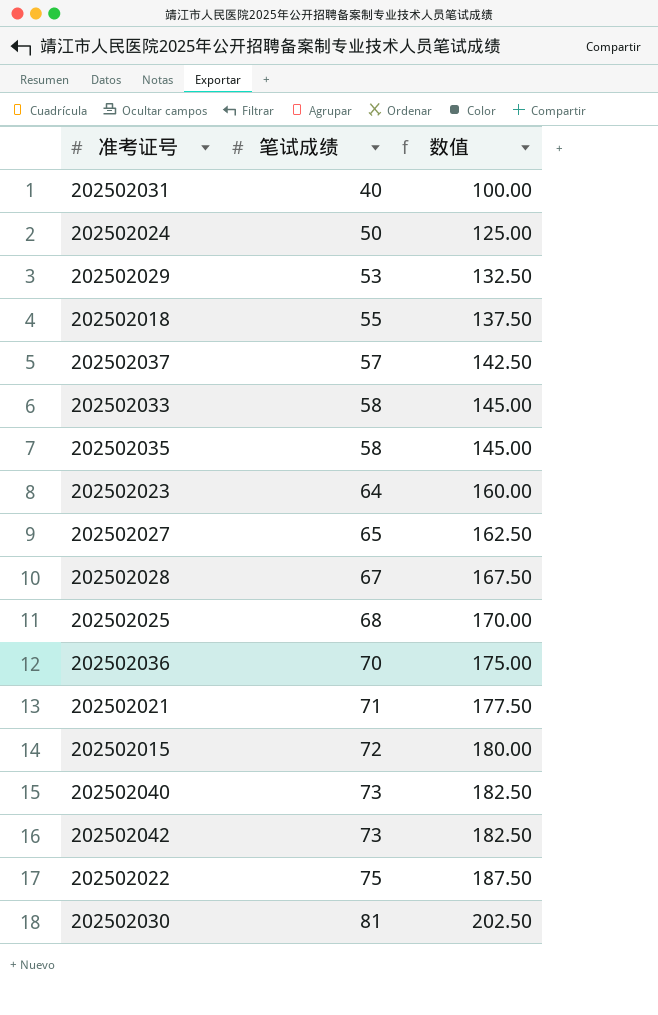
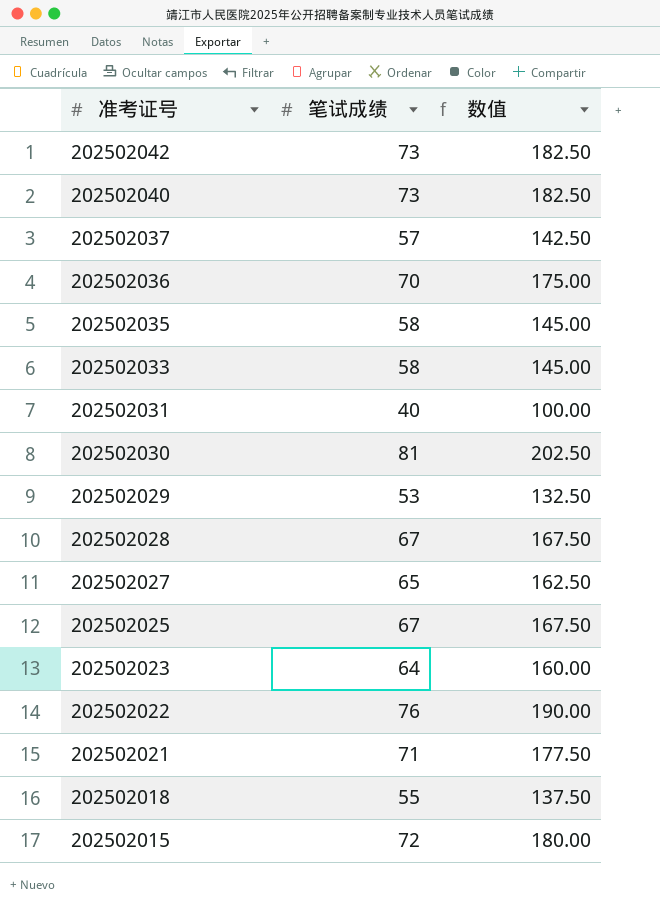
row order: 笔试成绩 ascending -> 准考证号 descending
row 202502024: 50 | 125.00 -> none
202502025 | 笔试成绩: 68 -> 67
202502025 | 数值: 170.00 -> 167.50
202502022 | 笔试成绩: 75 -> 76
202502022 | 数值: 187.50 -> 190.00

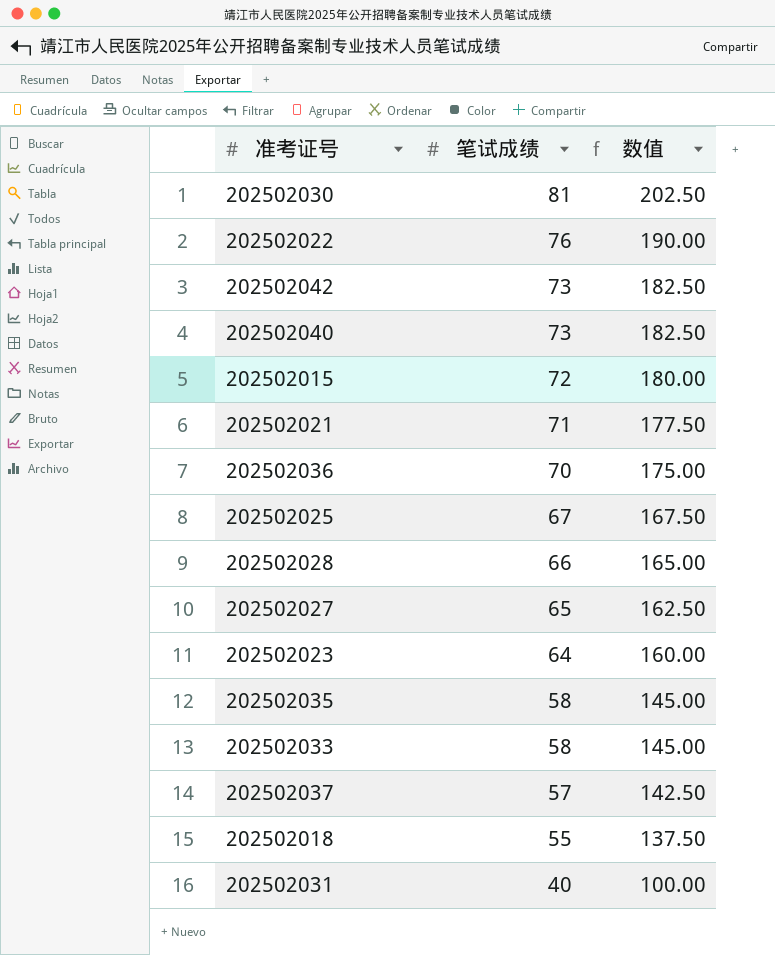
row order: 准考证号 descending -> 笔试成绩 descending
row 202502029: 53 | 132.50 -> none
202502028 | 笔试成绩: 67 -> 66
202502028 | 数值: 167.50 -> 165.00

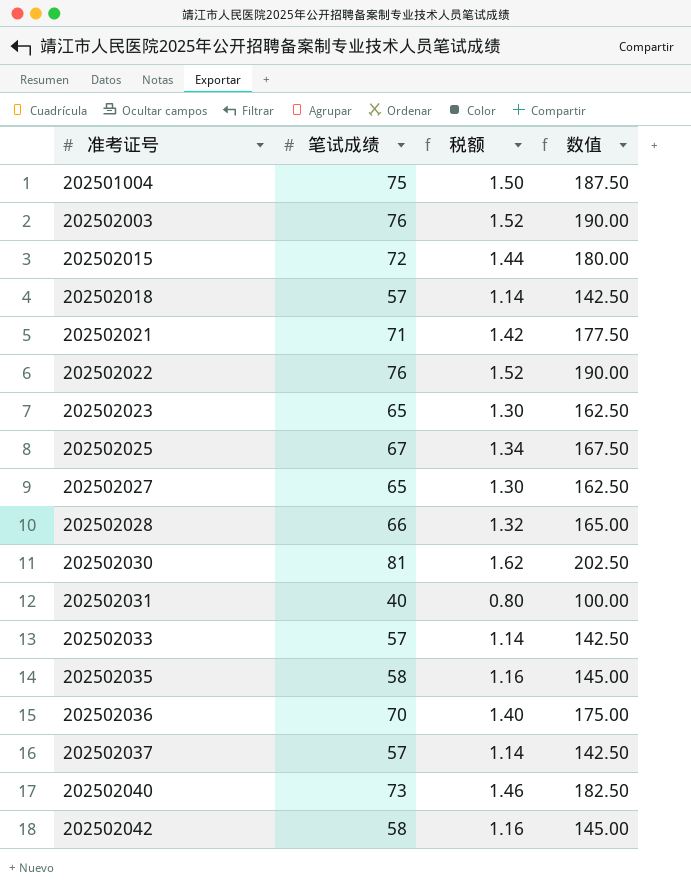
row order: 笔试成绩 descending -> 准考证号 ascending
column 税额 | formula: none -> [笔试成绩] * 0.02
row 202501004: none -> 75 | 1.50 | 187.50
row 202502003: none -> 76 | 1.52 | 190.00
202502018 | 笔试成绩: 55 -> 57
202502018 | 数值: 137.50 -> 142.50
202502023 | 笔试成绩: 64 -> 65
202502023 | 数值: 160.00 -> 162.50
202502033 | 笔试成绩: 58 -> 57
202502033 | 数值: 145.00 -> 142.50
202502042 | 笔试成绩: 73 -> 58
202502042 | 数值: 182.50 -> 145.00

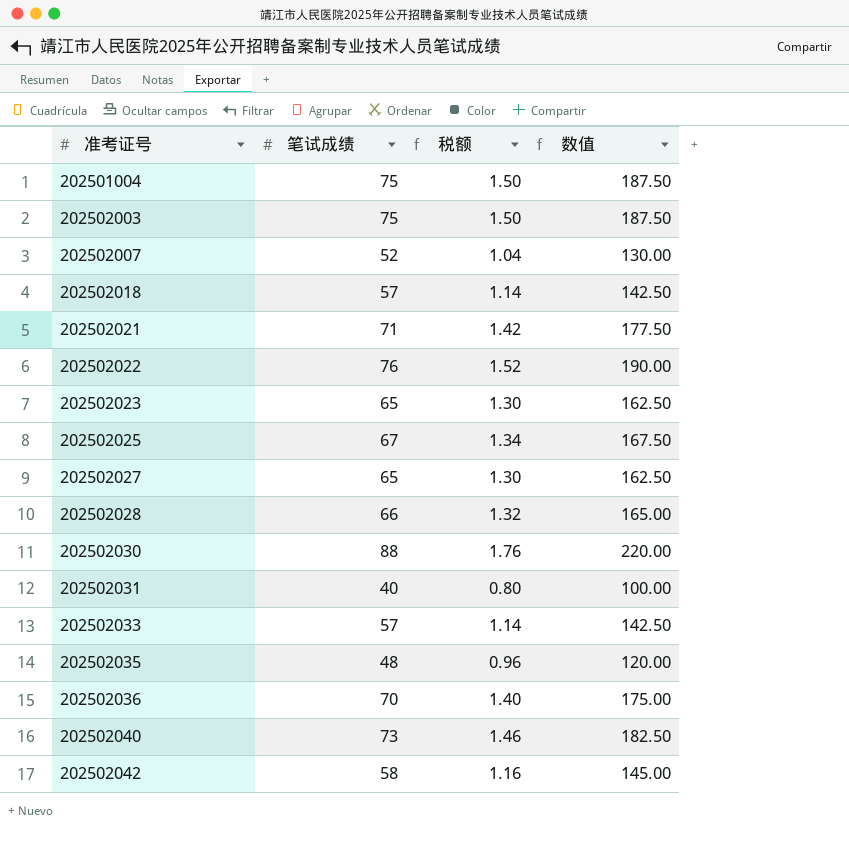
row 202502015: 72 | 1.44 | 180.00 -> none
row 202502037: 57 | 1.14 | 142.50 -> none
202502003 | 笔试成绩: 76 -> 75
202502003 | 税额: 1.52 -> 1.50
202502003 | 数值: 190.00 -> 187.50
row 202502007: none -> 52 | 1.04 | 130.00
202502030 | 笔试成绩: 81 -> 88
202502030 | 税额: 1.62 -> 1.76
202502030 | 数值: 202.50 -> 220.00
202502035 | 笔试成绩: 58 -> 48
202502035 | 税额: 1.16 -> 0.96
202502035 | 数值: 145.00 -> 120.00

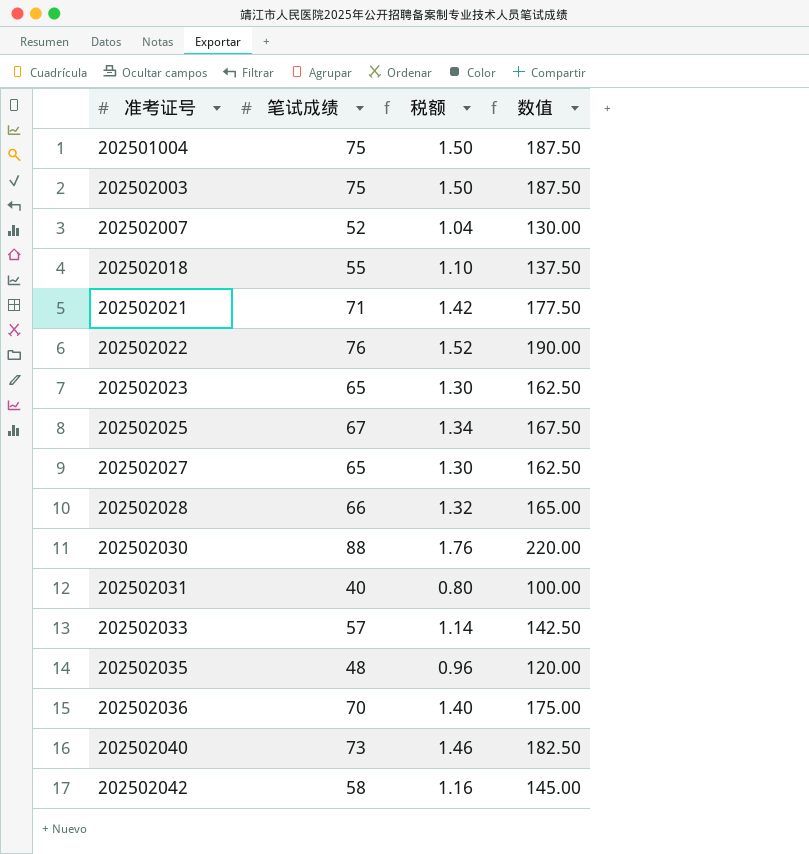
202502018 | 笔试成绩: 57 -> 55
202502018 | 税额: 1.14 -> 1.10
202502018 | 数值: 142.50 -> 137.50

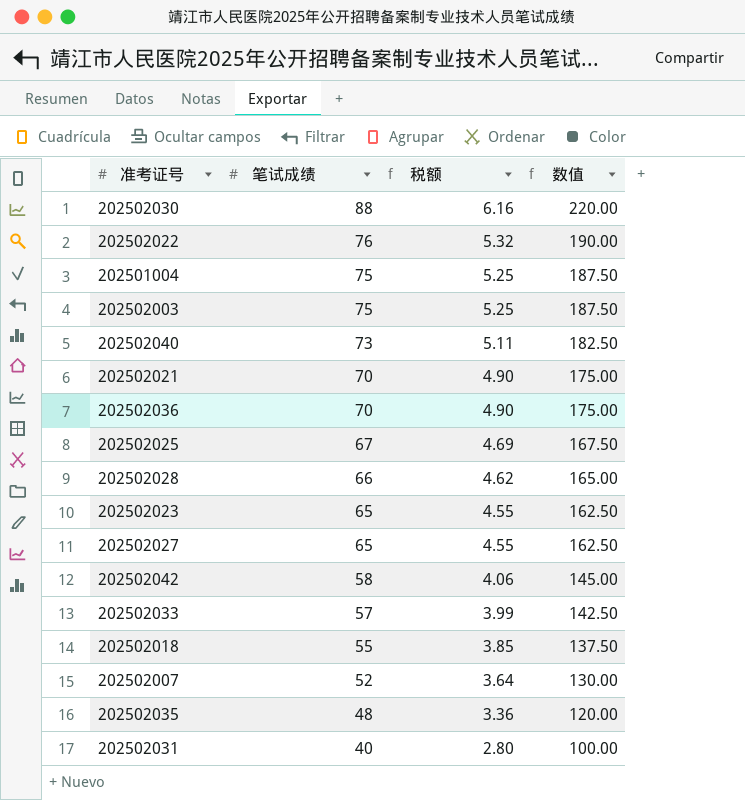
row order: 准考证号 ascending -> 笔试成绩 descending
column 税额 | formula: [笔试成绩] * 0.02 -> [笔试成绩] * 0.07
202502021 | 笔试成绩: 71 -> 70
202502021 | 数值: 177.50 -> 175.00

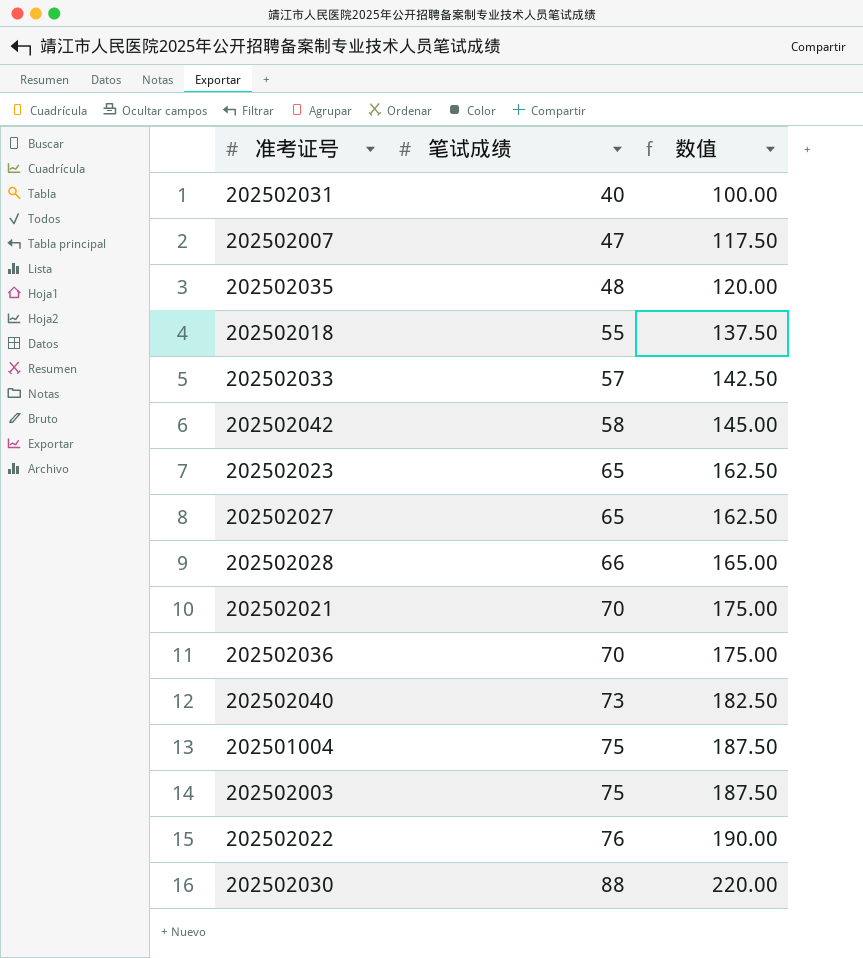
row order: 笔试成绩 descending -> 笔试成绩 ascending
column 税额 | formula: [笔试成绩] * 0.07 -> none
row 202502025: 67 | 4.69 | 167.50 -> none
202502007 | 笔试成绩: 52 -> 47
202502007 | 数值: 130.00 -> 117.50

